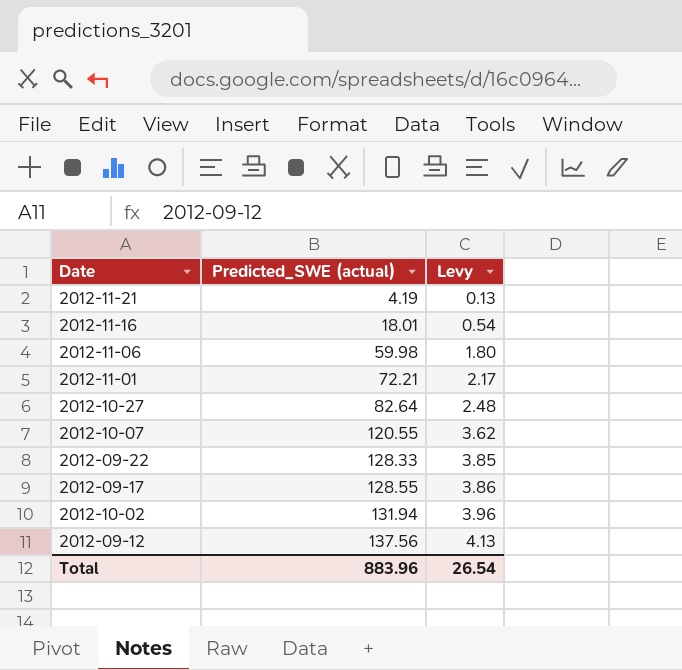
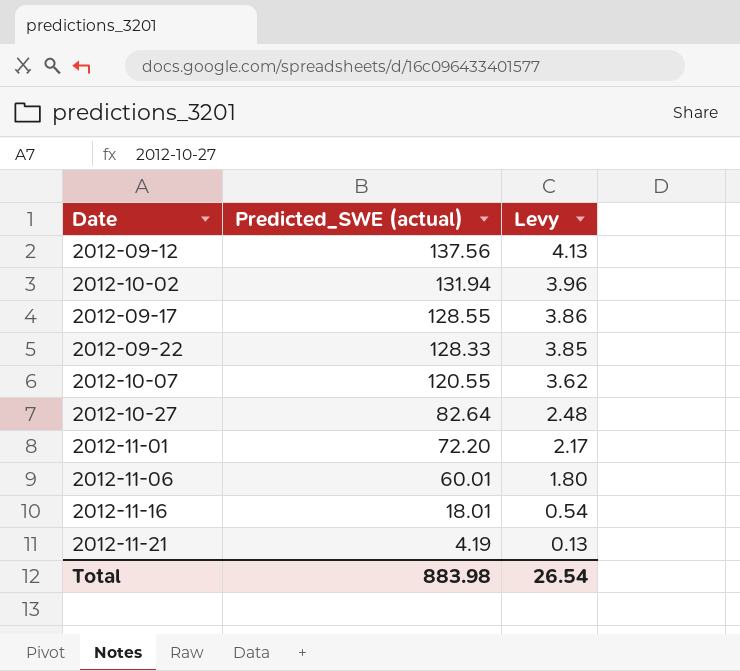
row order: Predicted_SWE (actual) ascending -> Predicted_SWE (actual) descending
2012-11-01 | Predicted_SWE (actual): 72.21 -> 72.20
2012-11-06 | Predicted_SWE (actual): 59.98 -> 60.01
Total | Predicted_SWE (actual): 883.96 -> 883.98

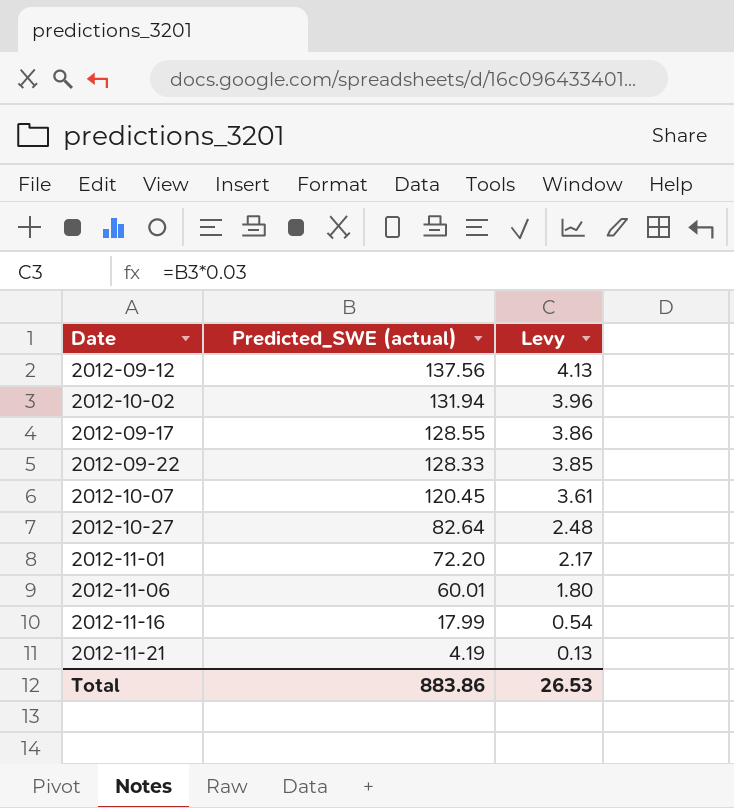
2012-10-07 | Predicted_SWE (actual): 120.55 -> 120.45
2012-10-07 | Levy: 3.62 -> 3.61
2012-11-16 | Predicted_SWE (actual): 18.01 -> 17.99
Total | Predicted_SWE (actual): 883.98 -> 883.86
Total | Levy: 26.54 -> 26.53

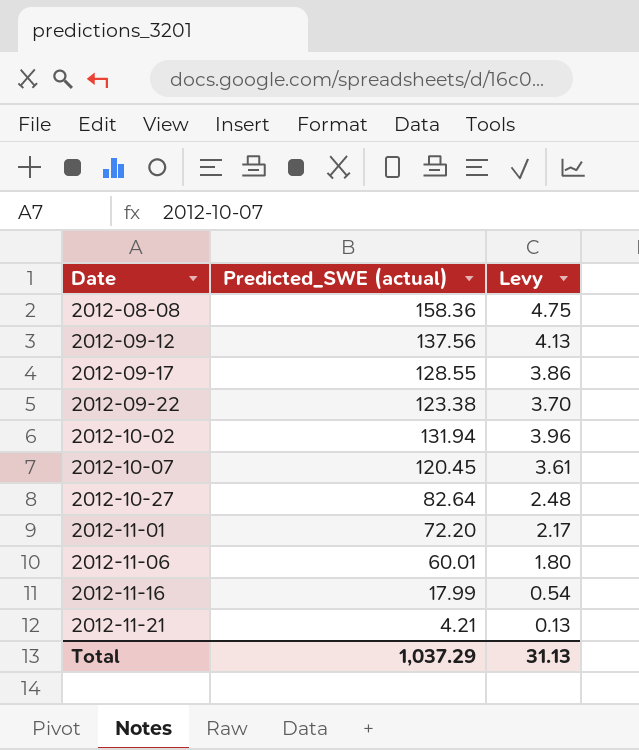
row order: Predicted_SWE (actual) descending -> Date ascending
row 2012-08-08: none -> 158.36 | 4.75
2012-09-22 | Predicted_SWE (actual): 128.33 -> 123.38
2012-09-22 | Levy: 3.85 -> 3.70
2012-11-21 | Predicted_SWE (actual): 4.19 -> 4.21
Total | Predicted_SWE (actual): 883.86 -> 1,037.29
Total | Levy: 26.53 -> 31.13

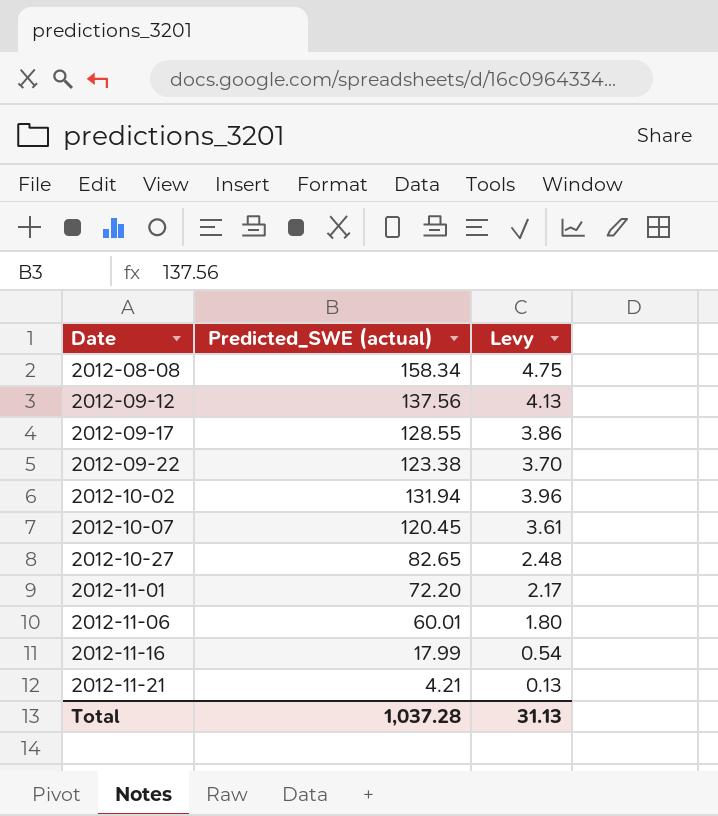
2012-08-08 | Predicted_SWE (actual): 158.36 -> 158.34
2012-10-27 | Predicted_SWE (actual): 82.64 -> 82.65
Total | Predicted_SWE (actual): 1,037.29 -> 1,037.28

